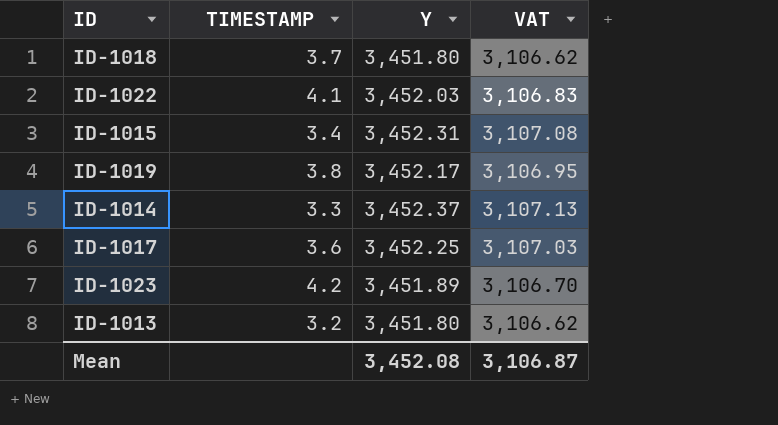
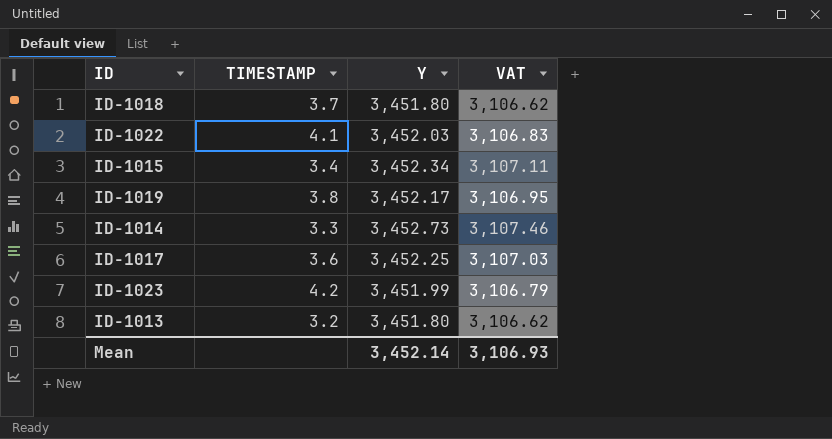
ID-1015 | Y: 3,452.31 -> 3,452.34
ID-1015 | VAT: 3,107.08 -> 3,107.11
ID-1014 | Y: 3,452.37 -> 3,452.73
ID-1014 | VAT: 3,107.13 -> 3,107.46
ID-1023 | Y: 3,451.89 -> 3,451.99
ID-1023 | VAT: 3,106.70 -> 3,106.79
Mean | Y: 3,452.08 -> 3,452.14
Mean | VAT: 3,106.87 -> 3,106.93

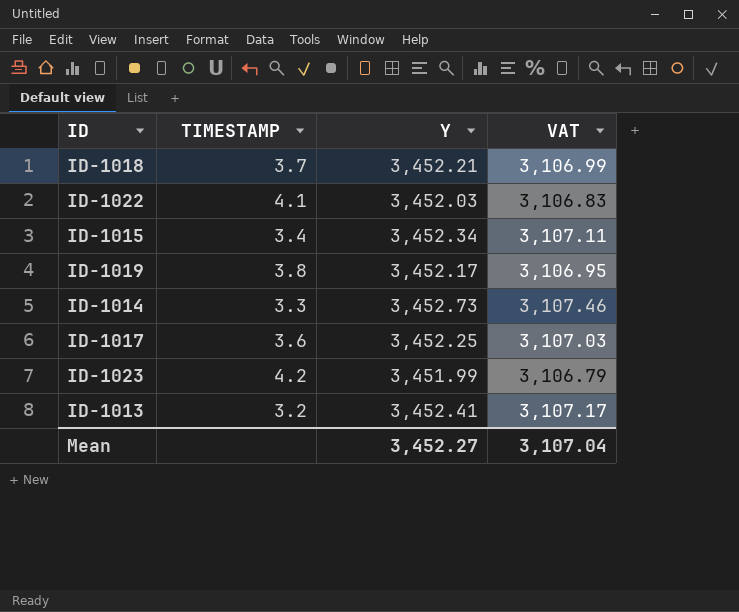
ID-1018 | Y: 3,451.80 -> 3,452.21
ID-1018 | VAT: 3,106.62 -> 3,106.99
ID-1013 | Y: 3,451.80 -> 3,452.41
ID-1013 | VAT: 3,106.62 -> 3,107.17
Mean | Y: 3,452.14 -> 3,452.27
Mean | VAT: 3,106.93 -> 3,107.04

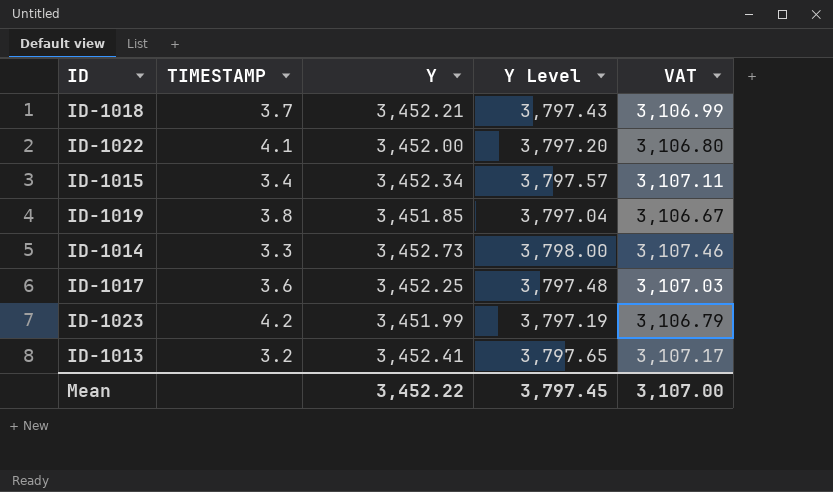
column Y Level | formula: none -> [Y] * 1.1
ID-1022 | Y: 3,452.03 -> 3,452.00
ID-1022 | VAT: 3,106.83 -> 3,106.80
ID-1019 | Y: 3,452.17 -> 3,451.85
ID-1019 | VAT: 3,106.95 -> 3,106.67
Mean | Y: 3,452.27 -> 3,452.22
Mean | VAT: 3,107.04 -> 3,107.00

